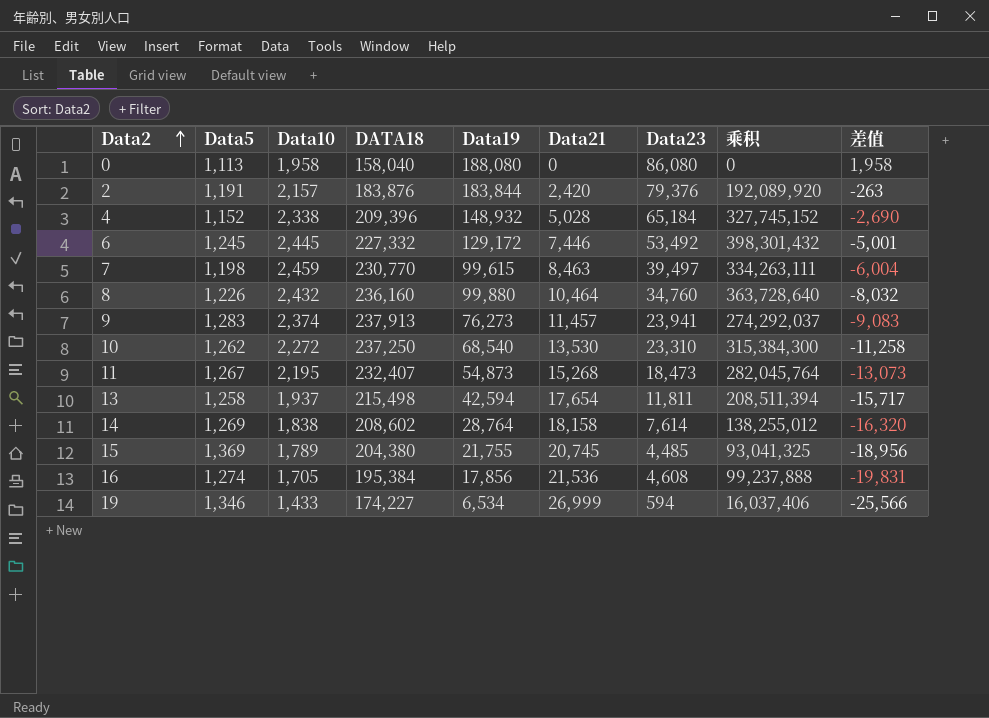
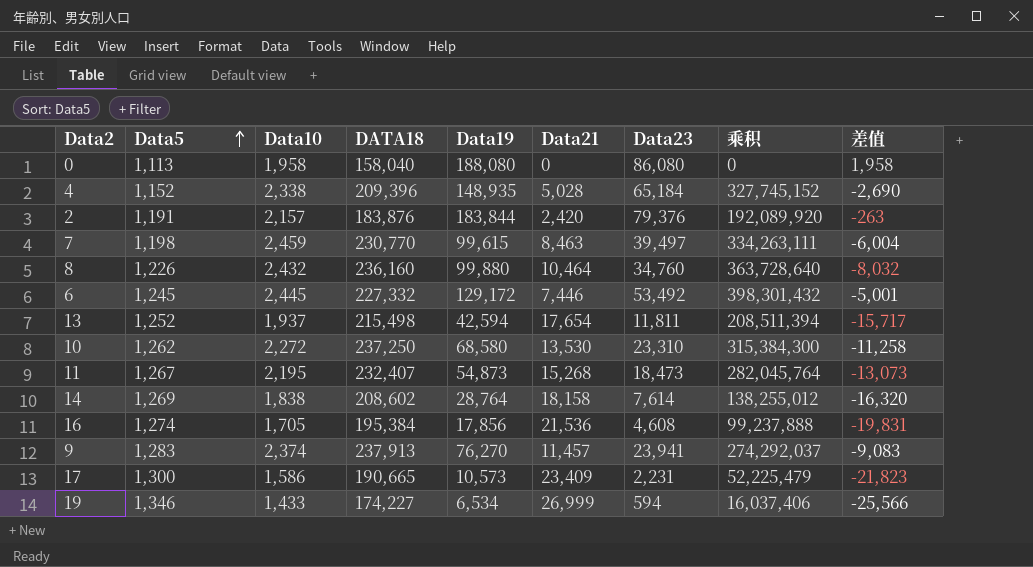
row order: Data2 ascending -> Data5 ascending
row 15: 1,369 | 1,789 | 204,380 | 21,755 | 20,745 | 4,485 | 93,041,325 | -18,956 -> none
4 | Data19: 148,932 -> 148,935
13 | Data5: 1,258 -> 1,252
10 | Data19: 68,540 -> 68,580
9 | Data19: 76,273 -> 76,270
row 17: none -> 1,300 | 1,586 | 190,665 | 10,573 | 23,409 | 2,231 | 52,225,479 | -21,823

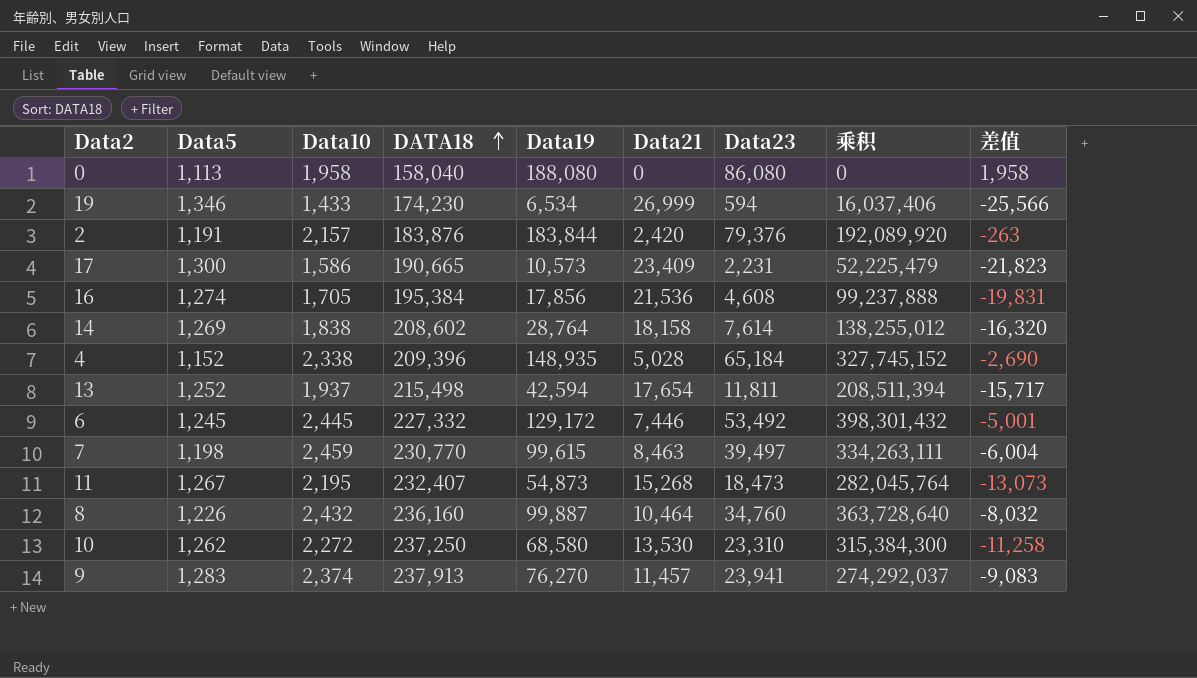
row order: Data5 ascending -> DATA18 ascending
19 | DATA18: 174,227 -> 174,230
8 | Data19: 99,880 -> 99,887

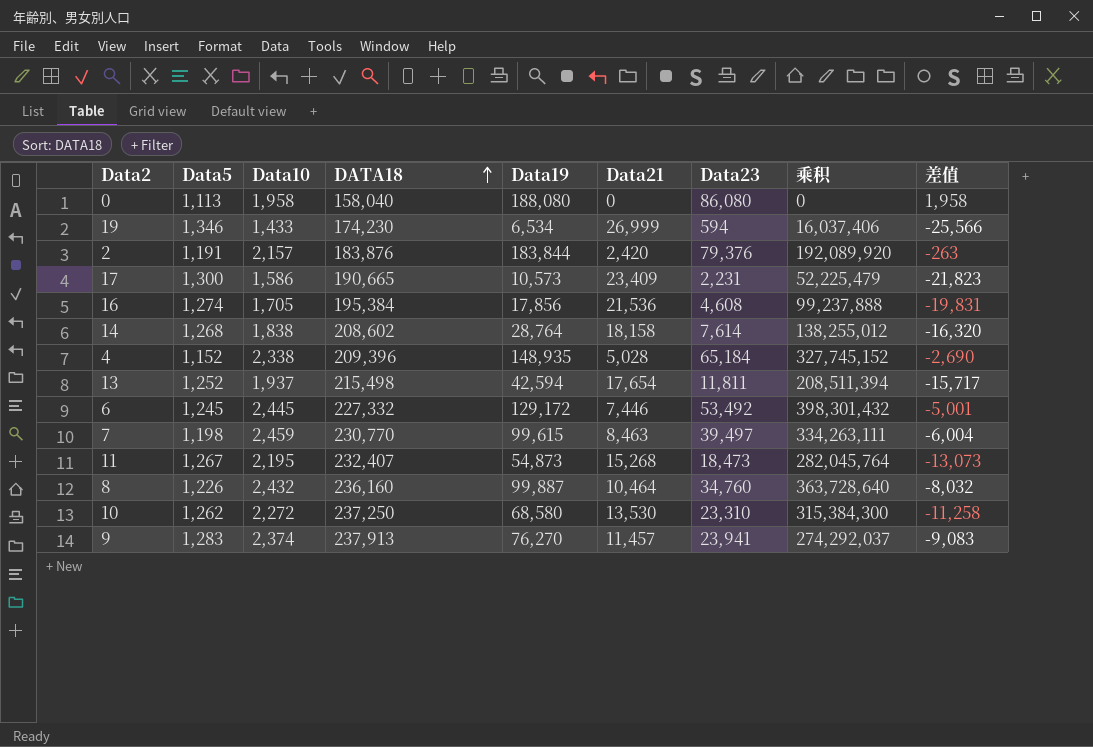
14 | Data5: 1,269 -> 1,268

